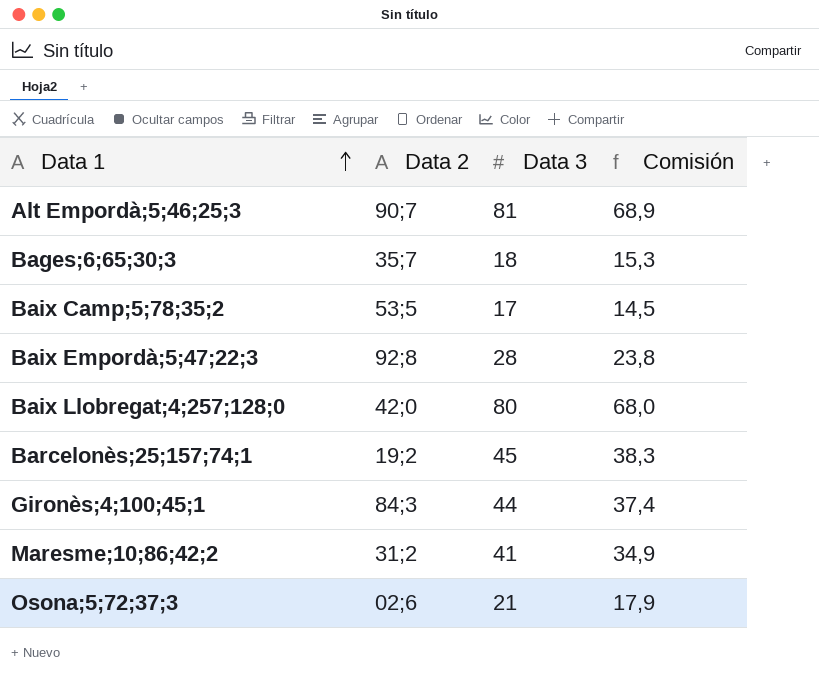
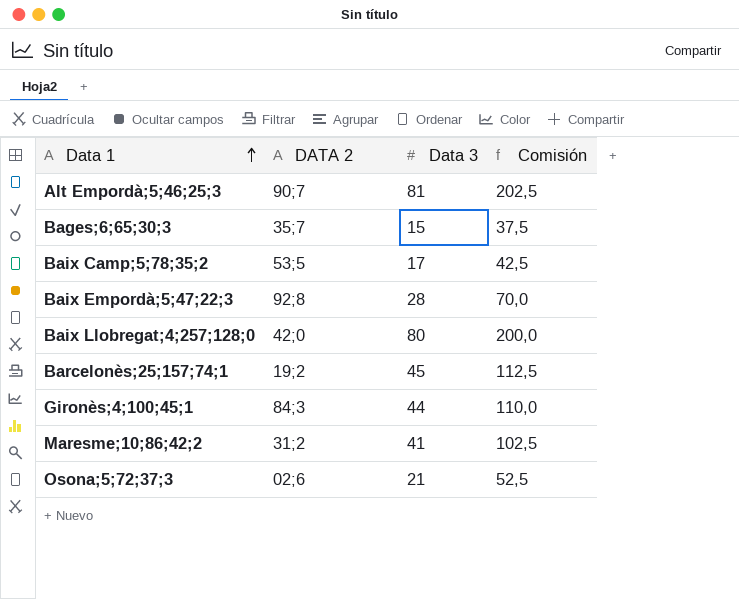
column name: Data 2 -> DATA 2
column Comisión | formula: [Data 3] * 0,85 -> [Data 3] * 2,5
Bages;6;65;30;3 | Data 3: 18 -> 15

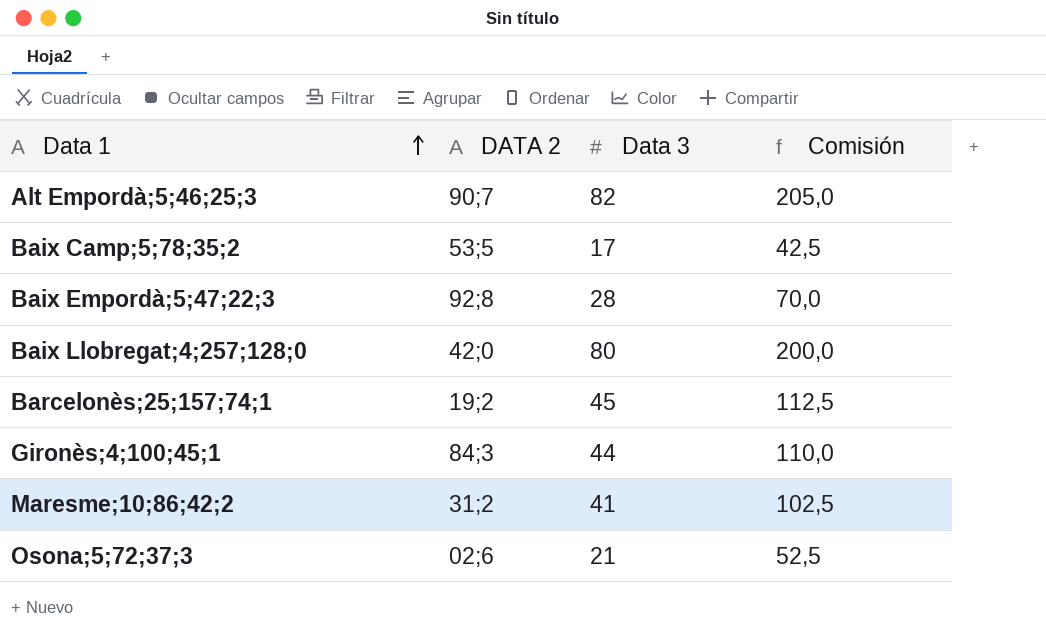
row Bages;6;65;30;3: 35;7 | 15 | 37,5 -> none
Alt Empordà;5;46;25;3 | Data 3: 81 -> 82
Alt Empordà;5;46;25;3 | Comisión: 202,5 -> 205,0

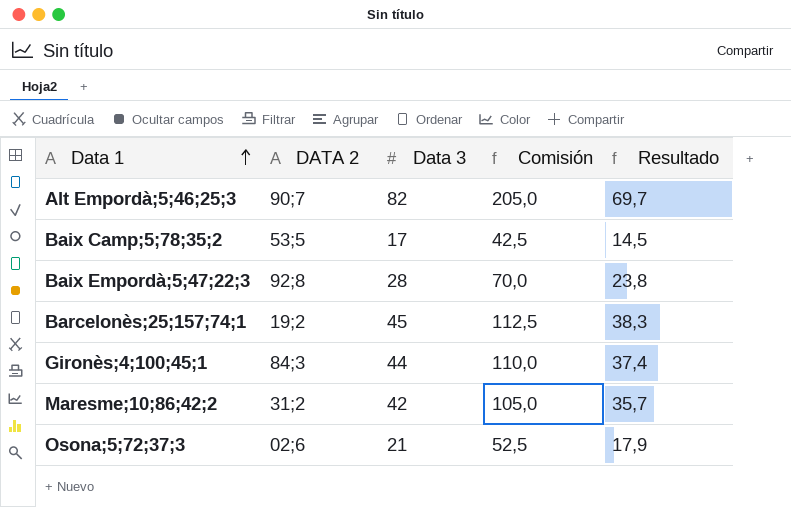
column Resultado | formula: none -> [Data 3] * 0,85
row Baix Llobregat;4;257;128;0: 42;0 | 80 | 200,0 -> none
Maresme;10;86;42;2 | Data 3: 41 -> 42
Maresme;10;86;42;2 | Comisión: 102,5 -> 105,0

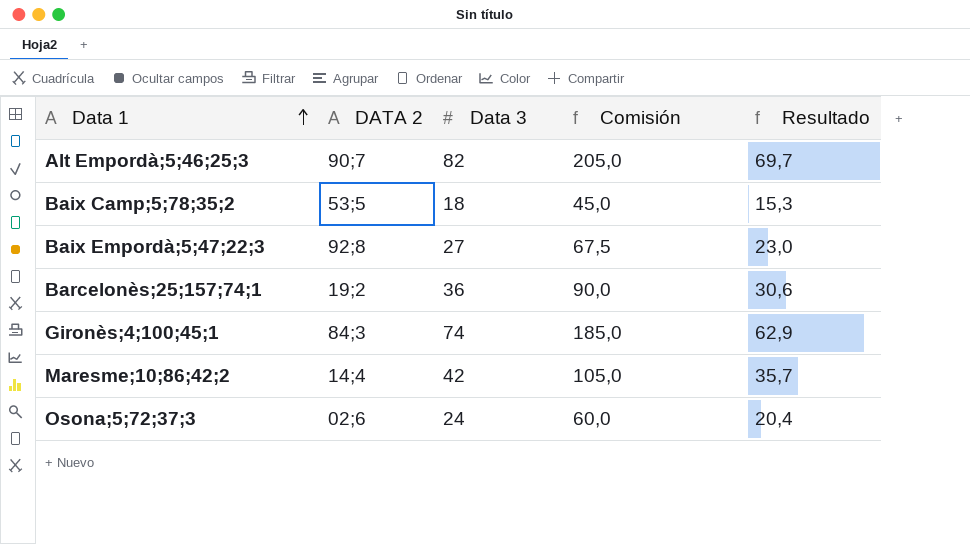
Baix Camp;5;78;35;2 | Data 3: 17 -> 18
Baix Camp;5;78;35;2 | Comisión: 42,5 -> 45,0
Baix Camp;5;78;35;2 | Resultado: 14,5 -> 15,3
Baix Empordà;5;47;22;3 | Data 3: 28 -> 27
Baix Empordà;5;47;22;3 | Comisión: 70,0 -> 67,5
Baix Empordà;5;47;22;3 | Resultado: 23,8 -> 23,0
Barcelonès;25;157;74;1 | Data 3: 45 -> 36
Barcelonès;25;157;74;1 | Comisión: 112,5 -> 90,0
Barcelonès;25;157;74;1 | Resultado: 38,3 -> 30,6
Gironès;4;100;45;1 | Data 3: 44 -> 74
Gironès;4;100;45;1 | Comisión: 110,0 -> 185,0
Gironès;4;100;45;1 | Resultado: 37,4 -> 62,9
Maresme;10;86;42;2 | DATA 2: 31;2 -> 14;4
Osona;5;72;37;3 | Data 3: 21 -> 24
Osona;5;72;37;3 | Comisión: 52,5 -> 60,0
Osona;5;72;37;3 | Resultado: 17,9 -> 20,4

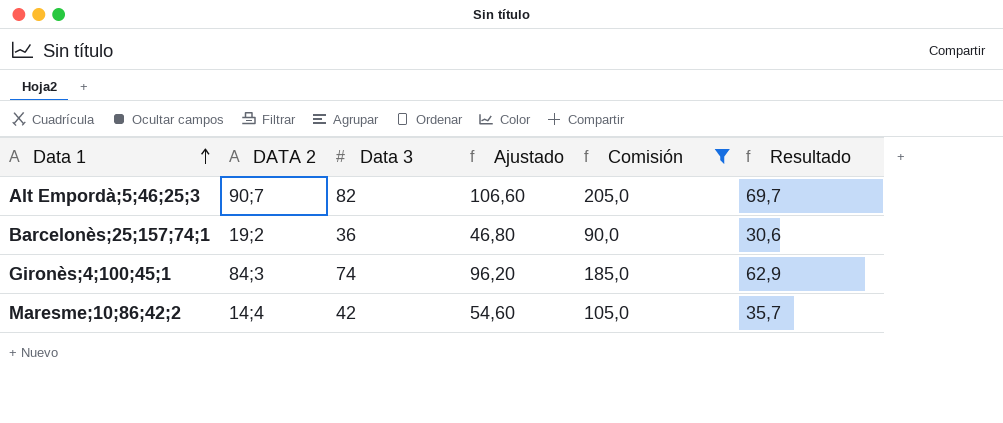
filter: none -> Comisión >= 90,0
column Ajustado | formula: none -> [Data 3] * 1,3

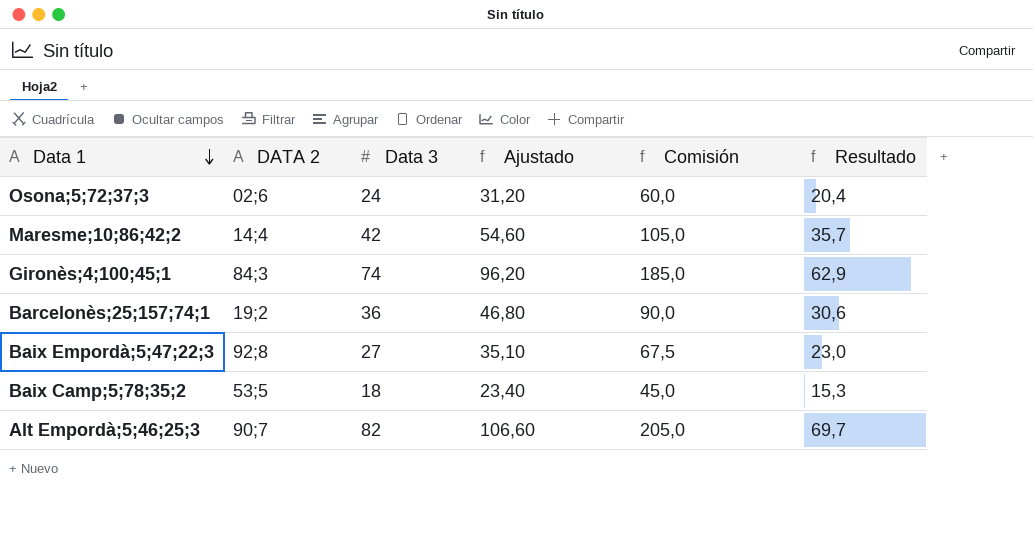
filter: Comisión >= 90,0 -> none
row order: Data 1 ascending -> Data 1 descending

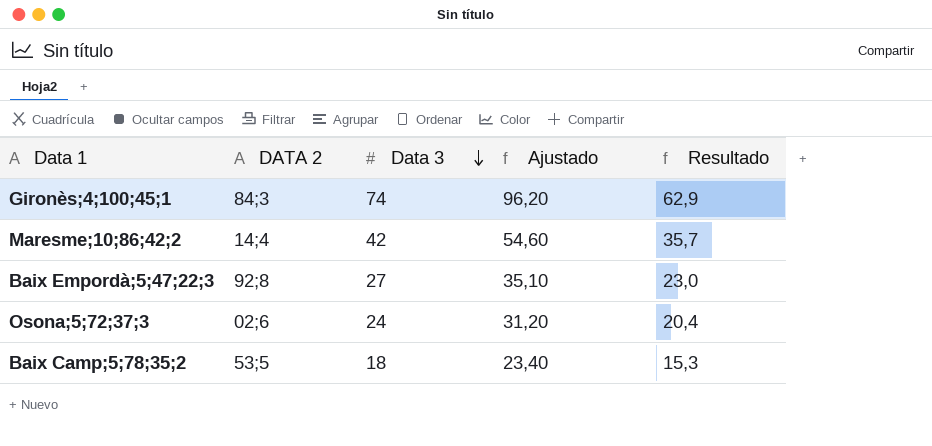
row order: Data 1 descending -> Data 3 descending
column Comisión | formula: [Data 3] * 2,5 -> none
row Barcelonès;25;157;74;1: 19;2 | 36 | 46,80 | 90,0 | 30,6 -> none
row Alt Empordà;5;46;25;3: 90;7 | 82 | 106,60 | 205,0 | 69,7 -> none

